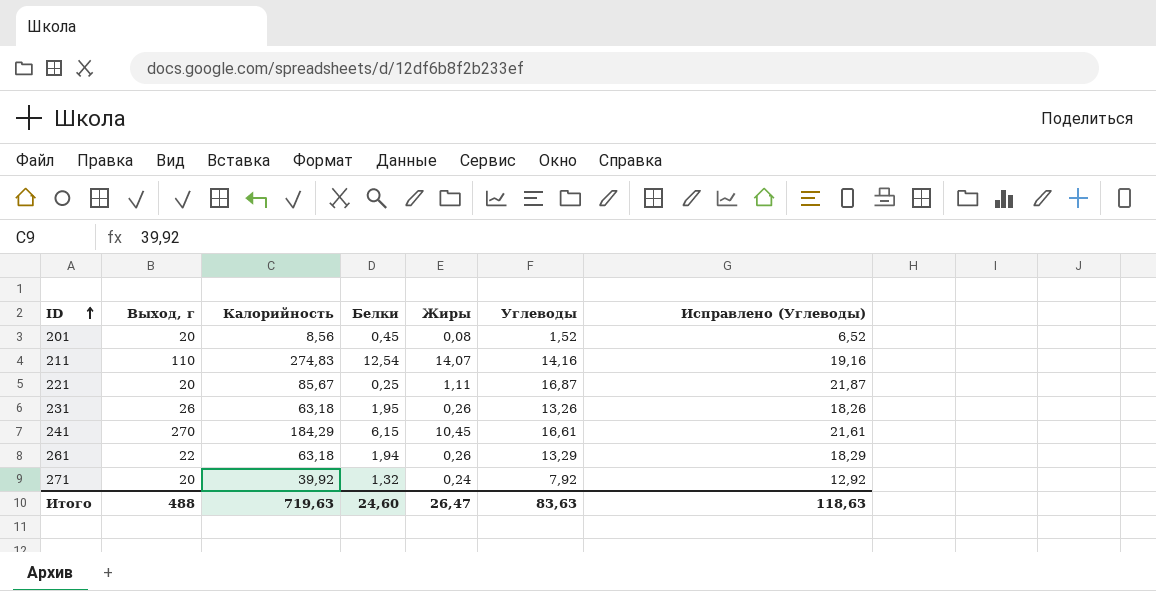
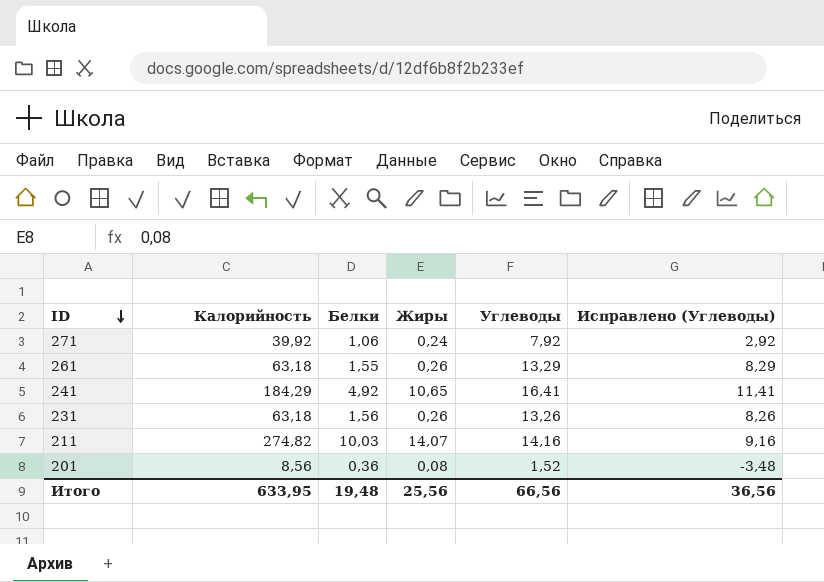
row order: ID ascending -> ID descending
column Выход, г | position: 2 -> none
column Исправлено (Углеводы) | formula: [Углеводы] + 5 -> [Углеводы] - 5
row 221: 20 | 85,67 | 0,25 | 1,11 | 16,87 | 21,87 -> none
271 | Белки: 1,32 -> 1,06
261 | Белки: 1,94 -> 1,55
241 | Белки: 6,15 -> 4,92
241 | Жиры: 10,45 -> 10,65
241 | Углеводы: 16,61 -> 16,41
231 | Белки: 1,95 -> 1,56
211 | Калорийность: 274,83 -> 274,82
211 | Белки: 12,54 -> 10,03
201 | Белки: 0,45 -> 0,36
Итого | Калорийность: 719,63 -> 633,95
Итого | Белки: 24,60 -> 19,48
Итого | Жиры: 26,47 -> 25,56
Итого | Углеводы: 83,63 -> 66,56
Итого | Исправлено (Углеводы): 118,63 -> 36,56

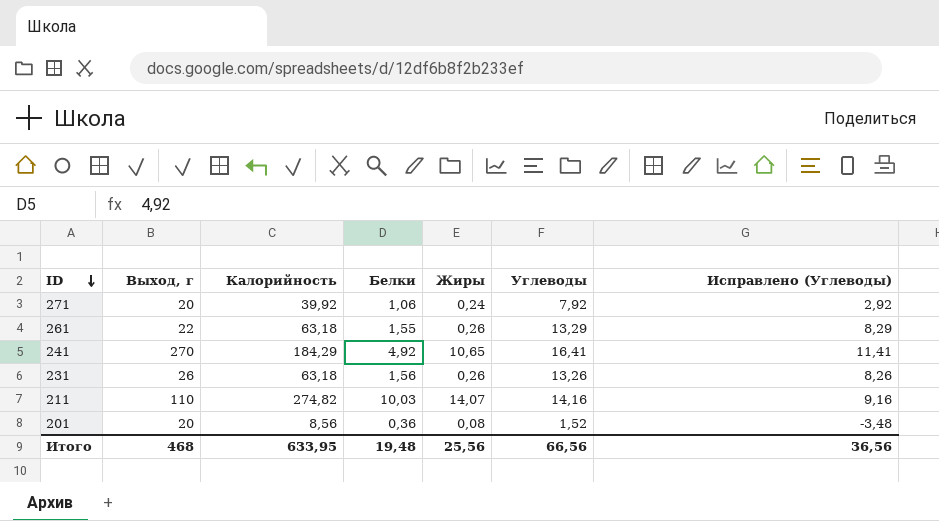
column Выход, г | position: none -> 2

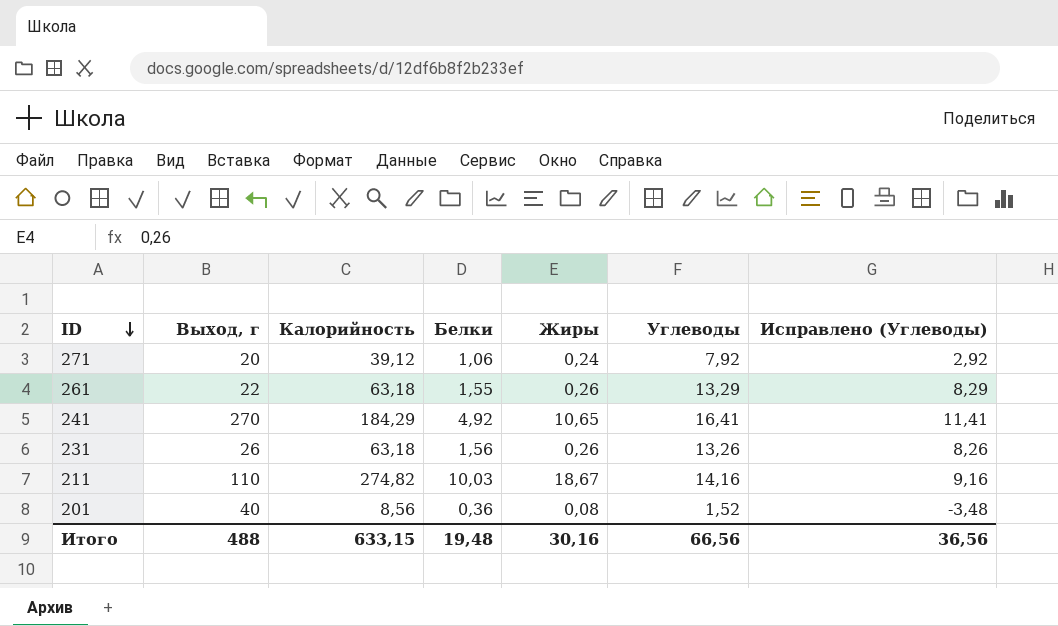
271 | Калорийность: 39,92 -> 39,12
211 | Жиры: 14,07 -> 18,67
201 | Выход, г: 20 -> 40
Итого | Выход, г: 468 -> 488
Итого | Калорийность: 633,95 -> 633,15
Итого | Жиры: 25,56 -> 30,16

